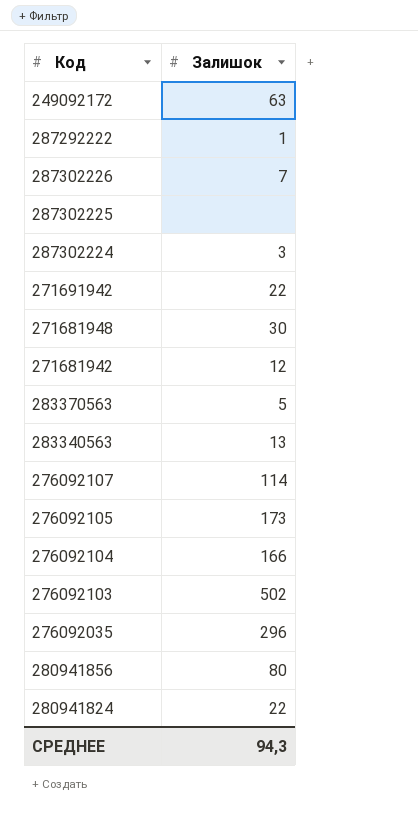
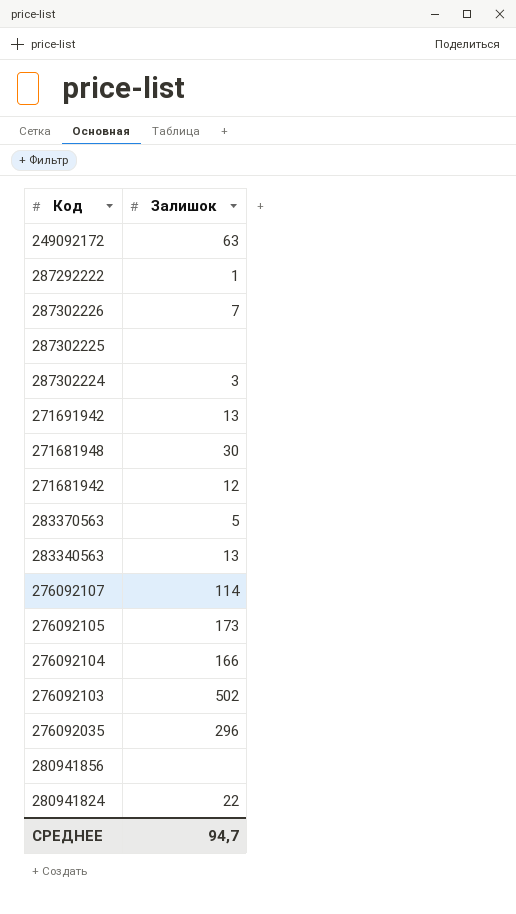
271691942 | Залишок: 22 -> 13
280941856 | Залишок: 80 -> none
СРЕДНЕЕ | Залишок: 94,3 -> 94,7

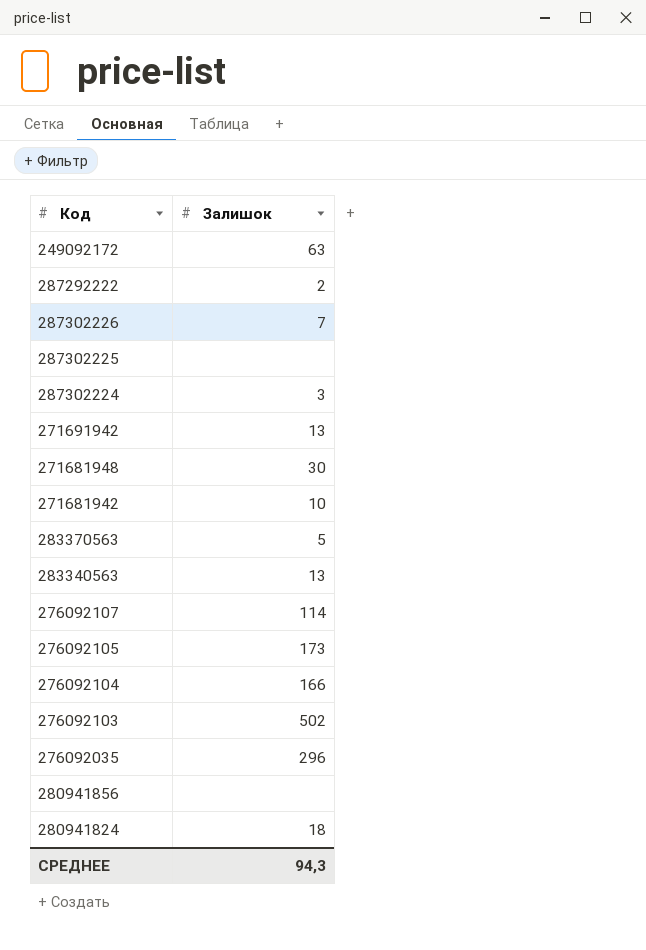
287292222 | Залишок: 1 -> 2
271681942 | Залишок: 12 -> 10
280941824 | Залишок: 22 -> 18
СРЕДНЕЕ | Залишок: 94,7 -> 94,3

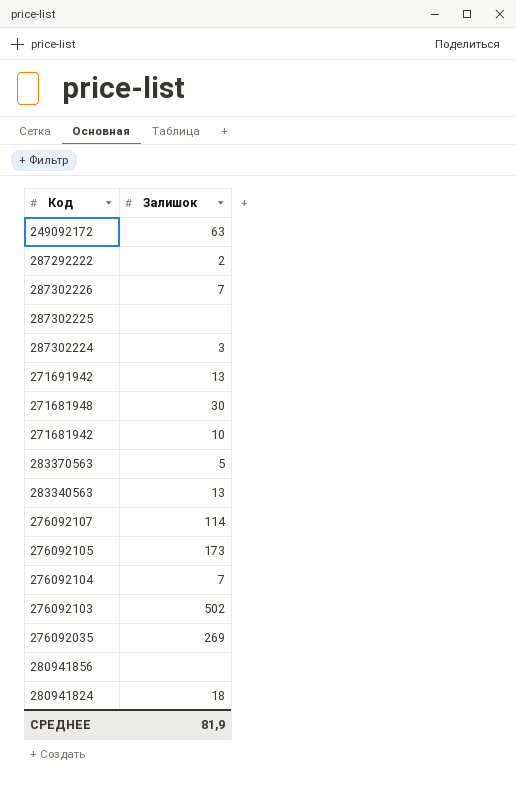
276092104 | Залишок: 166 -> 7
276092035 | Залишок: 296 -> 269
СРЕДНЕЕ | Залишок: 94,3 -> 81,9

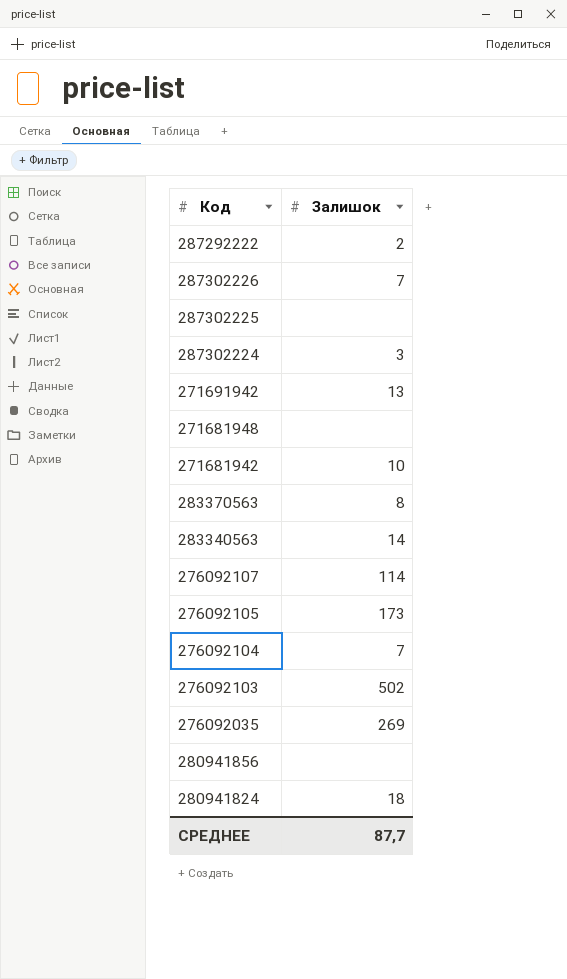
row 249092172: 63 -> none
271681948 | Залишок: 30 -> none
283370563 | Залишок: 5 -> 8
283340563 | Залишок: 13 -> 14
СРЕДНЕЕ | Залишок: 81,9 -> 87,7

